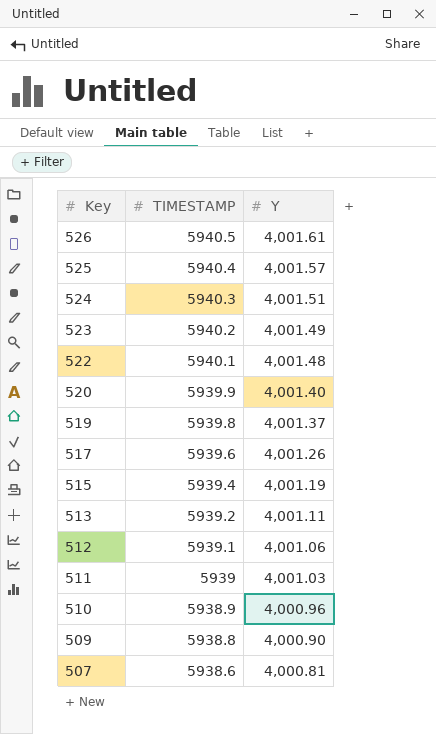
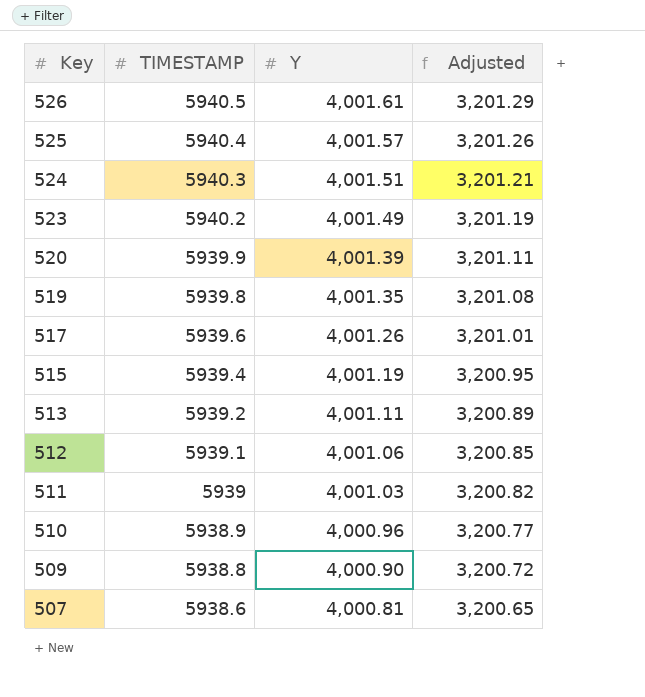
column Adjusted | formula: none -> [Y] * 0.8
row 522: 5940.1 | 4,001.48 -> none
520 | Y: 4,001.40 -> 4,001.39
519 | Y: 4,001.37 -> 4,001.35

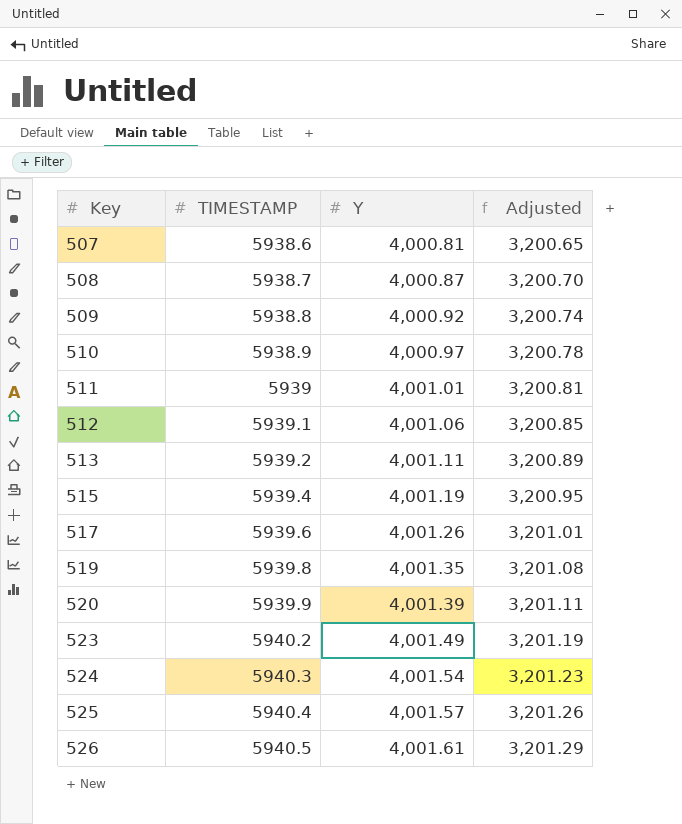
row order: Key descending -> Key ascending
row 508: none -> 5938.7 | 4,000.87 | 3,200.70
509 | Y: 4,000.90 -> 4,000.92
509 | Adjusted: 3,200.72 -> 3,200.74
510 | Y: 4,000.96 -> 4,000.97
510 | Adjusted: 3,200.77 -> 3,200.78
511 | Y: 4,001.03 -> 4,001.01
511 | Adjusted: 3,200.82 -> 3,200.81
524 | Y: 4,001.51 -> 4,001.54
524 | Adjusted: 3,201.21 -> 3,201.23

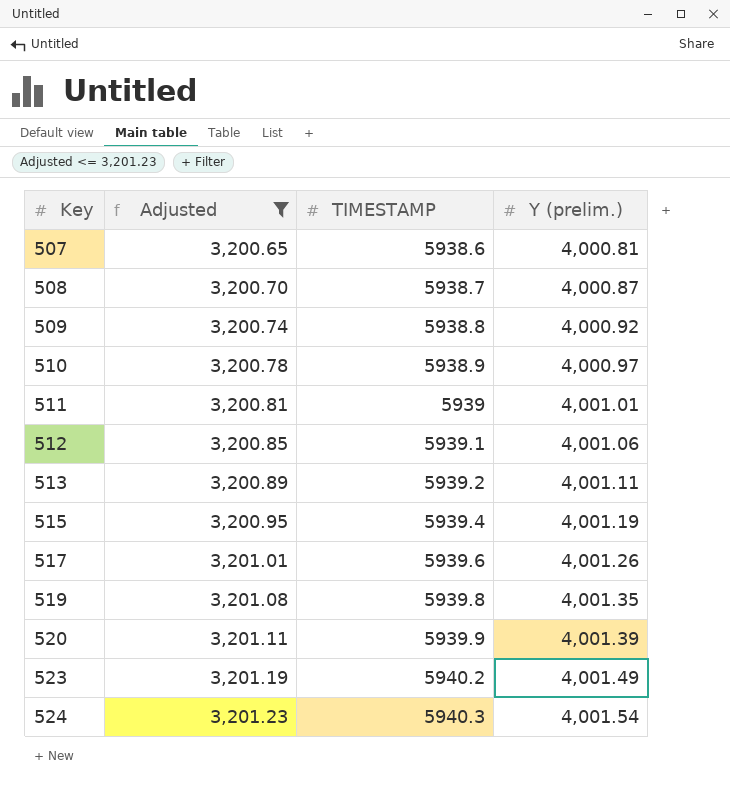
filter: none -> Adjusted <= 3,201.23
column Adjusted | position: 4 -> 2
column name: Y -> Y (prelim.)

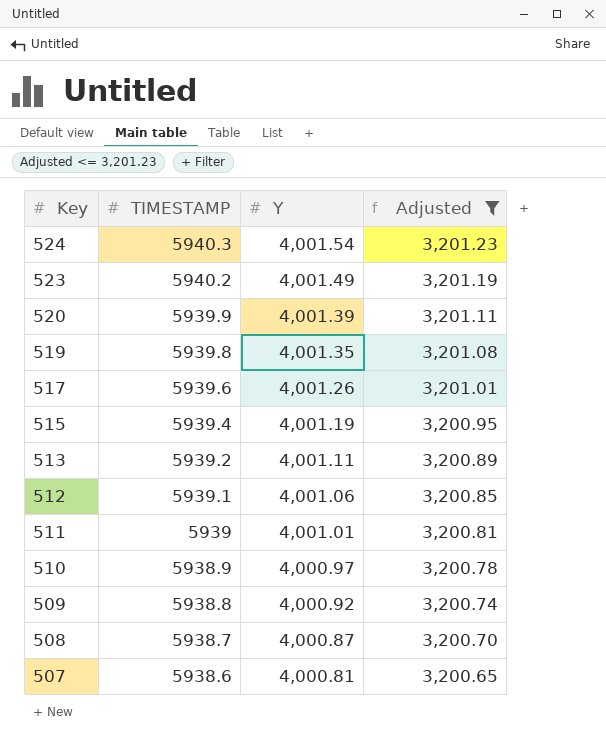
row order: Key ascending -> Key descending
column name: Y (prelim.) -> Y
column Adjusted | position: 2 -> 4

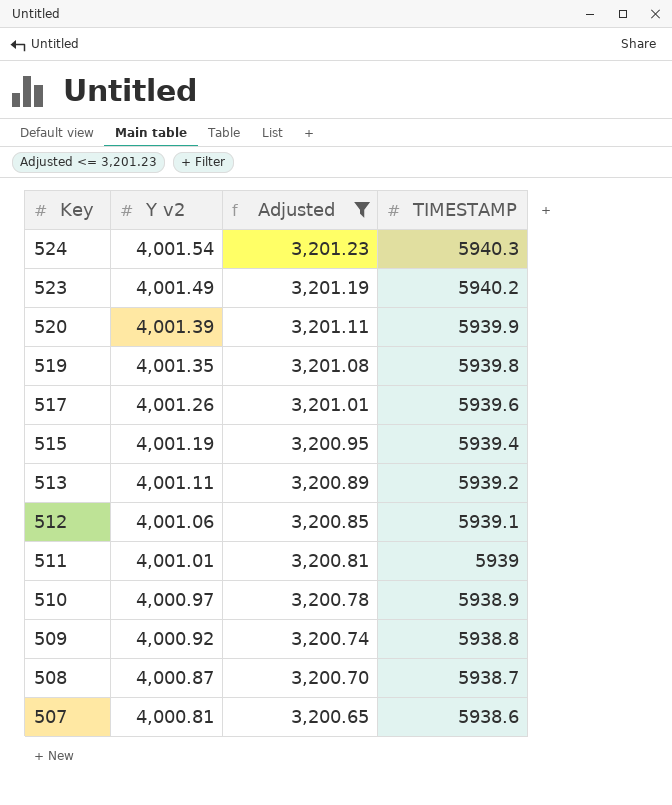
column name: Y -> Y v2
column TIMESTAMP | position: 2 -> 4

